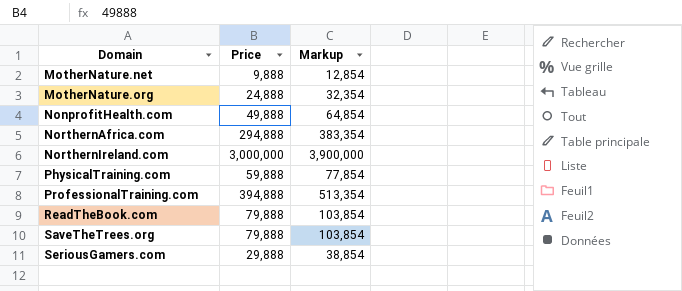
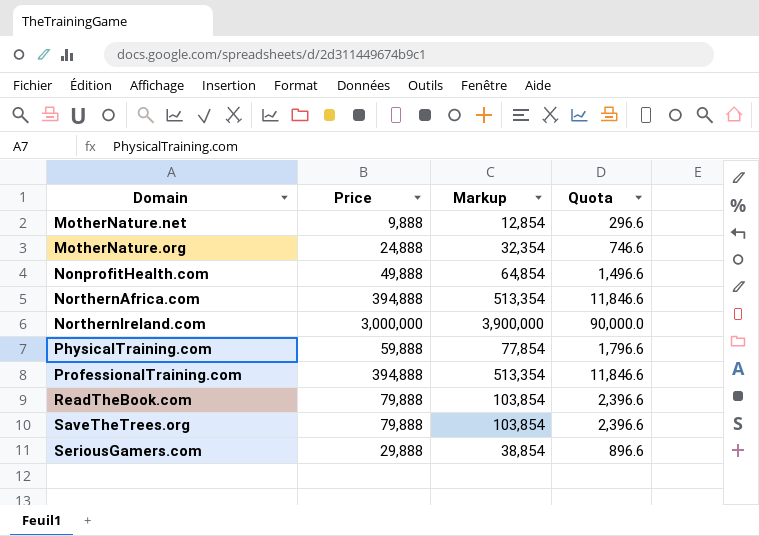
column Quota | formula: none -> [Price] * 0.03
NorthernAfrica.com | Price: 294,888 -> 394,888
NorthernAfrica.com | Markup: 383,354 -> 513,354

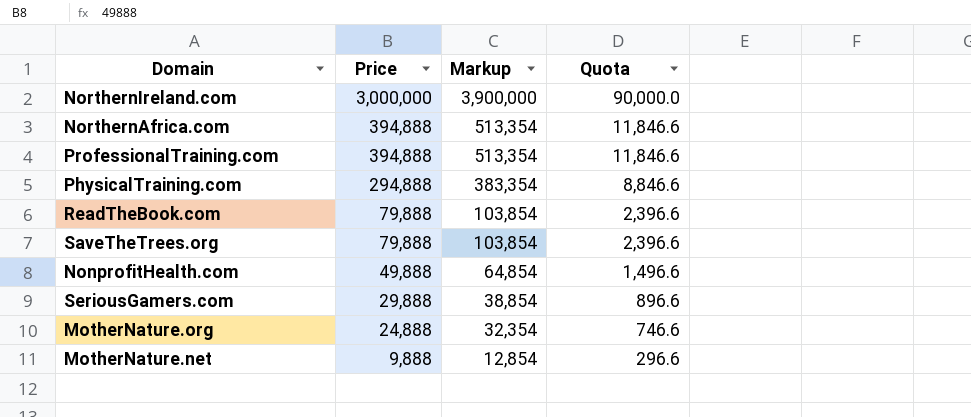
row order: Domain ascending -> Price descending
PhysicalTraining.com | Price: 59,888 -> 294,888
PhysicalTraining.com | Markup: 77,854 -> 383,354
PhysicalTraining.com | Quota: 1,796.6 -> 8,846.6

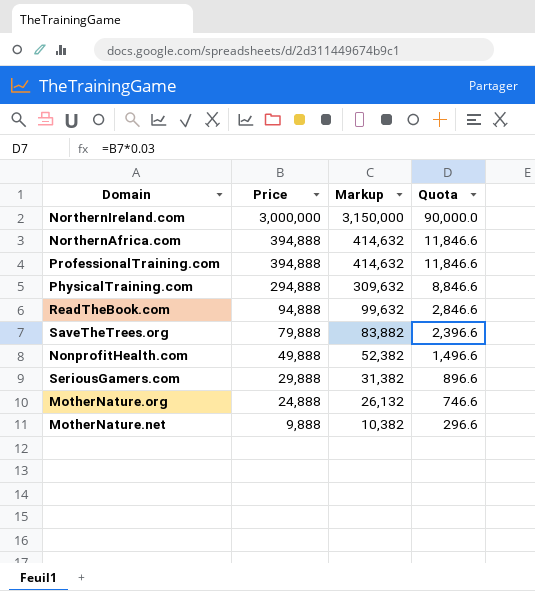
column Markup | formula: [Price] * 1.3 -> [Price] * 1.05
ReadTheBook.com | Price: 79,888 -> 94,888
ReadTheBook.com | Quota: 2,396.6 -> 2,846.6

